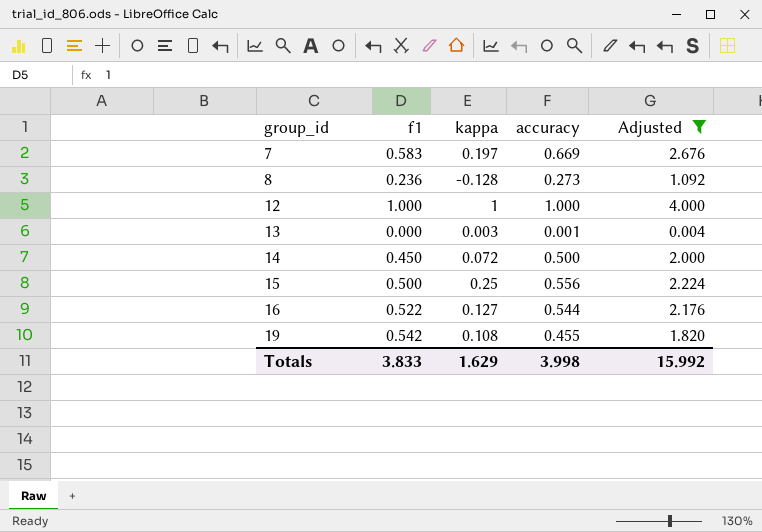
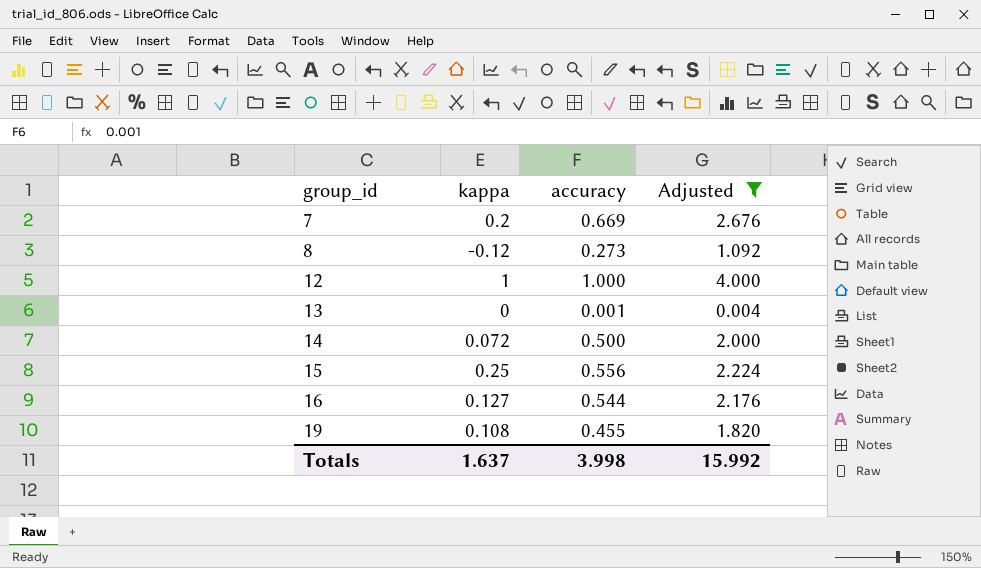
column f1 | position: 2 -> none
7 | kappa: 0.197 -> 0.2
8 | kappa: -0.128 -> -0.12
13 | kappa: 0.003 -> 0
Totals | kappa: 1.629 -> 1.637

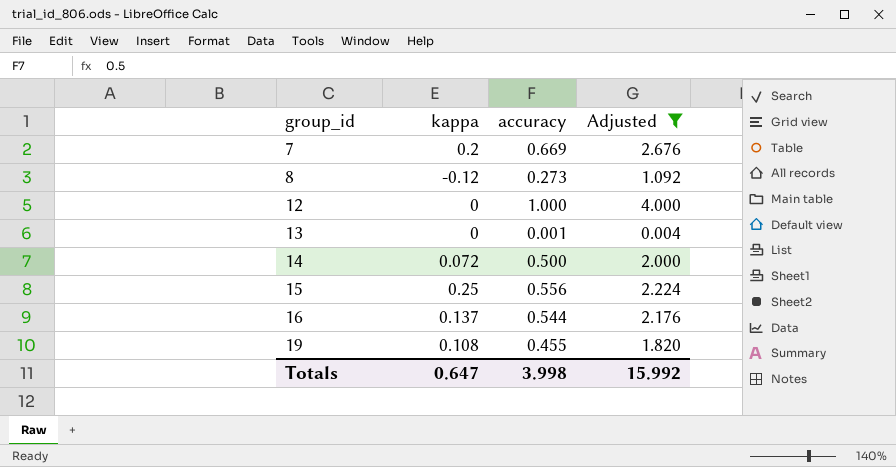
12 | kappa: 1 -> 0
16 | kappa: 0.127 -> 0.137
Totals | kappa: 1.637 -> 0.647

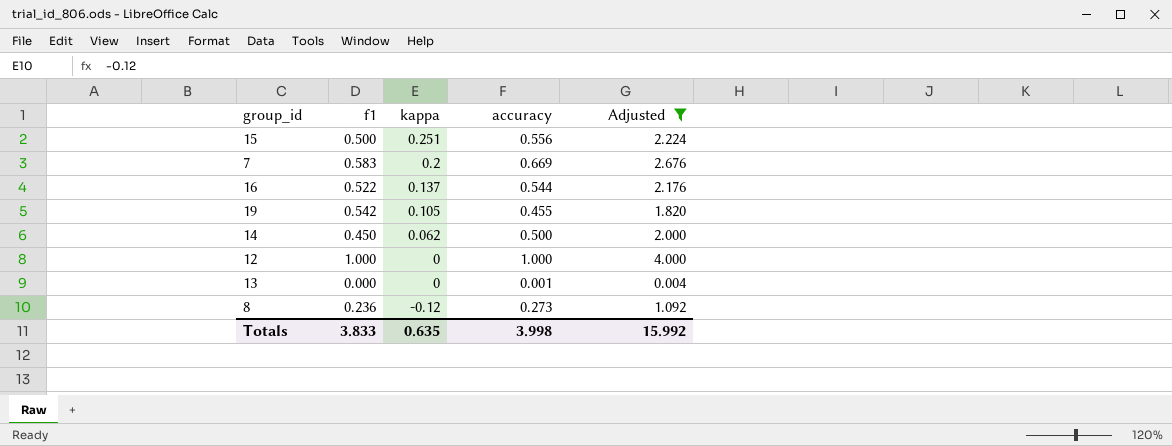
row order: group_id ascending -> kappa descending
column f1 | position: none -> 2
15 | kappa: 0.25 -> 0.251
19 | kappa: 0.108 -> 0.105
14 | kappa: 0.072 -> 0.062
Totals | kappa: 0.647 -> 0.635

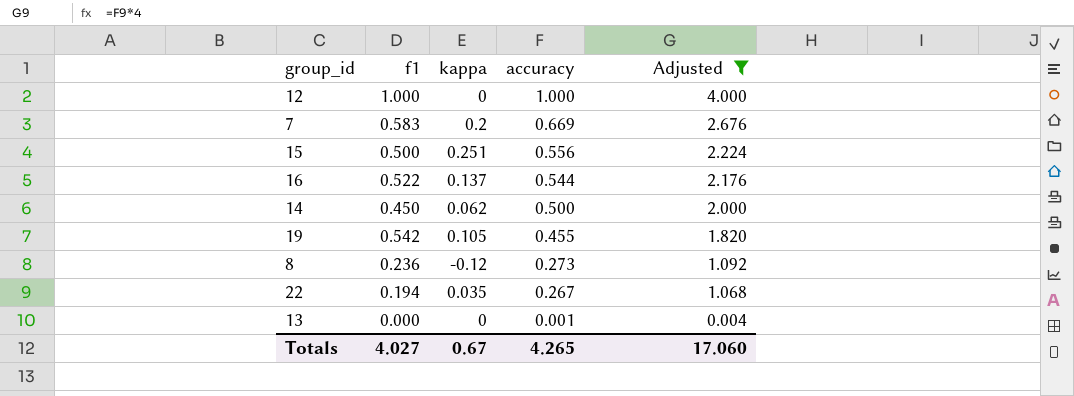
row order: kappa descending -> accuracy descending
row 22: none -> 0.194 | 0.035 | 0.267 | 1.068
Totals | f1: 3.833 -> 4.027
Totals | kappa: 0.635 -> 0.67
Totals | accuracy: 3.998 -> 4.265
Totals | Adjusted: 15.992 -> 17.060

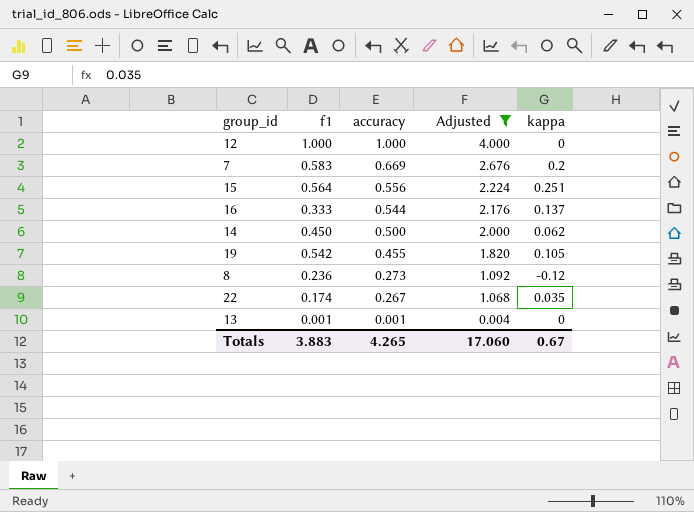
column kappa | position: 3 -> 5
15 | f1: 0.500 -> 0.564
16 | f1: 0.522 -> 0.333
22 | f1: 0.194 -> 0.174
13 | f1: 0.000 -> 0.001
Totals | f1: 4.027 -> 3.883

